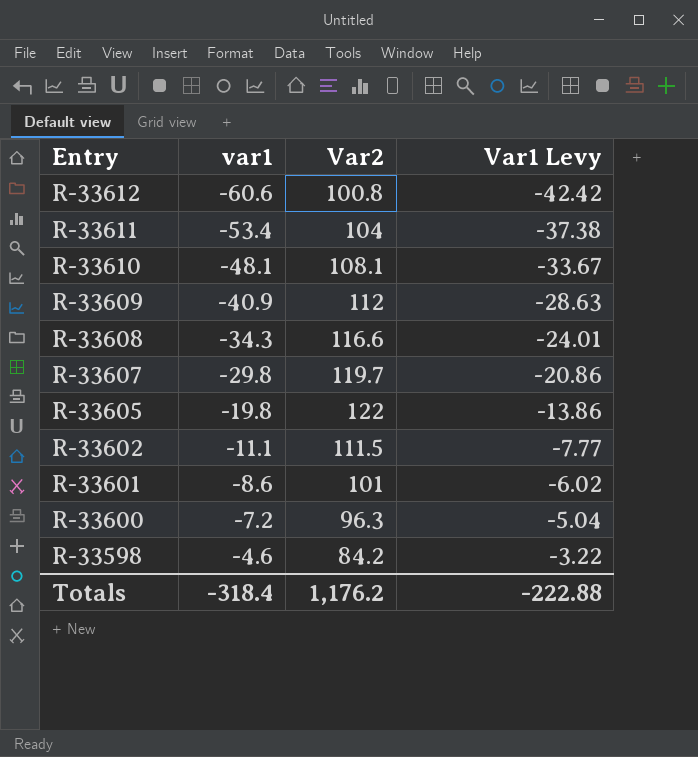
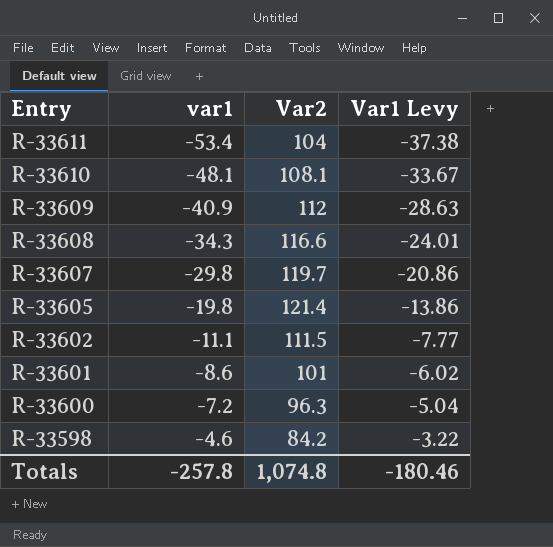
row R-33612: -60.6 | 100.8 | -42.42 -> none
R-33605 | Var2: 122 -> 121.4
Totals | var1: -318.4 -> -257.8
Totals | Var2: 1,176.2 -> 1,074.8
Totals | Var1 Levy: -222.88 -> -180.46

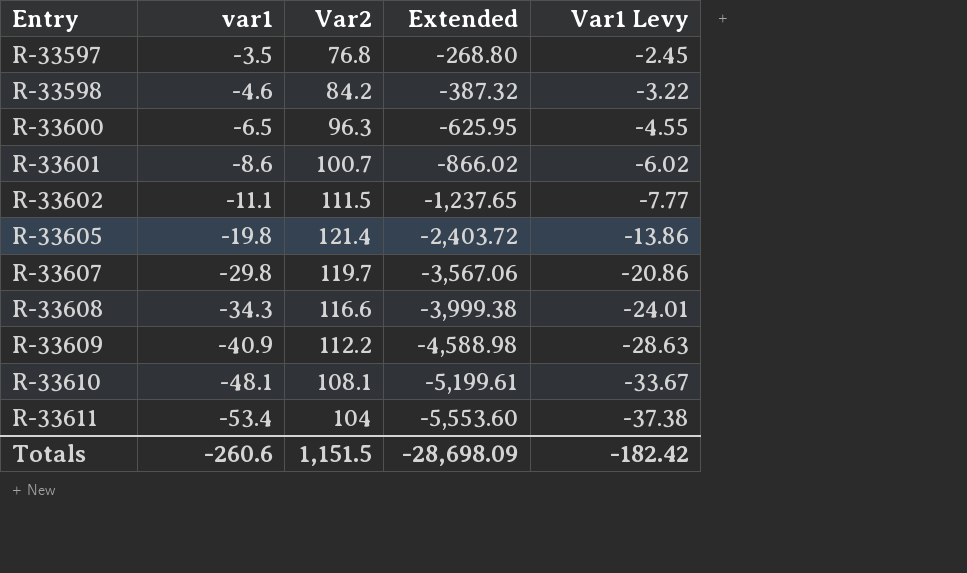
row order: Entry descending -> Entry ascending
column Extended | formula: none -> [var1] * [Var2]
row R-33597: none -> -3.5 | 76.8 | -268.80 | -2.45
R-33600 | var1: -7.2 -> -6.5
R-33600 | Var1 Levy: -5.04 -> -4.55
R-33601 | Var2: 101 -> 100.7
R-33609 | Var2: 112 -> 112.2
Totals | var1: -257.8 -> -260.6
Totals | Var2: 1,074.8 -> 1,151.5
Totals | Var1 Levy: -180.46 -> -182.42

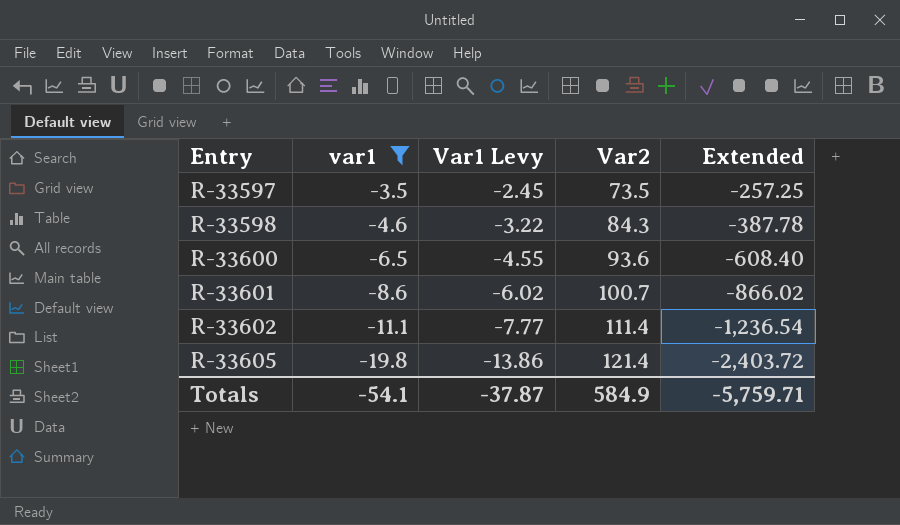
filter: none -> var1 >= -19.8
column Var1 Levy | position: 5 -> 3
R-33597 | Var2: 76.8 -> 73.5
R-33597 | Extended: -268.80 -> -257.25
R-33598 | Var2: 84.2 -> 84.3
R-33598 | Extended: -387.32 -> -387.78
R-33600 | Var2: 96.3 -> 93.6
R-33600 | Extended: -625.95 -> -608.40
R-33602 | Var2: 111.5 -> 111.4
R-33602 | Extended: -1,237.65 -> -1,236.54
Totals | var1: -260.6 -> -54.1
Totals | Var1 Levy: -182.42 -> -37.87
Totals | Var2: 1,151.5 -> 584.9
Totals | Extended: -28,698.09 -> -5,759.71

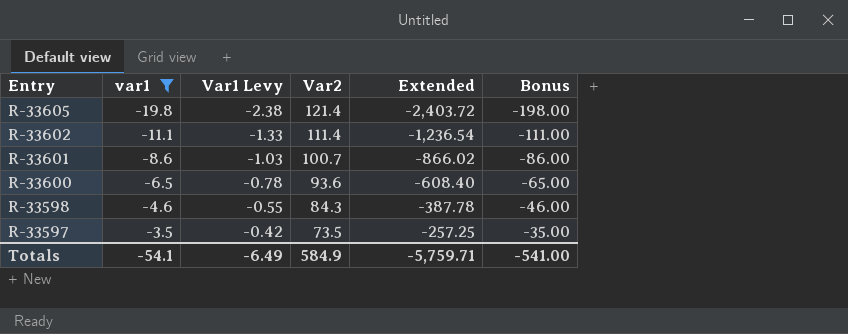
row order: Entry ascending -> Entry descending
column Var1 Levy | formula: [var1] * 0.7 -> [var1] * 0.12
column Bonus | formula: none -> [var1] * 10
Totals | Var1 Levy: -37.87 -> -6.49

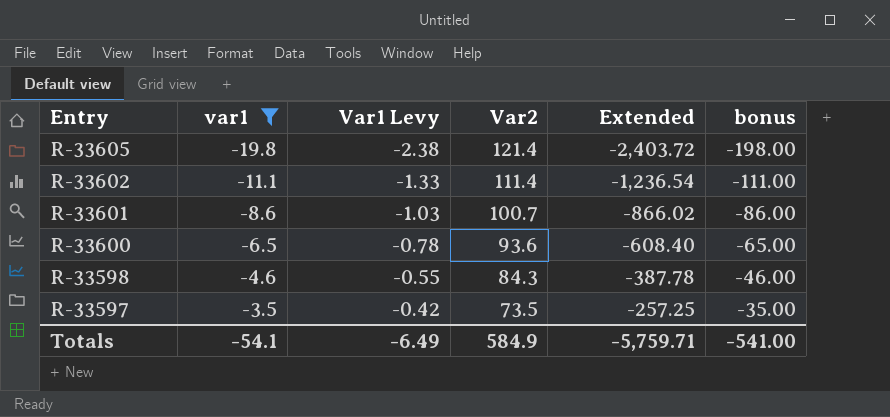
column name: Bonus -> bonus

